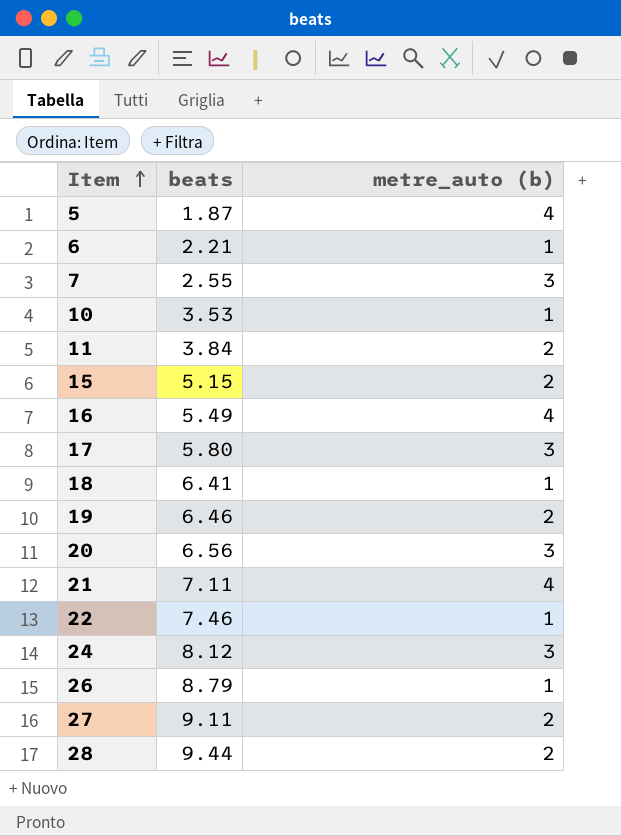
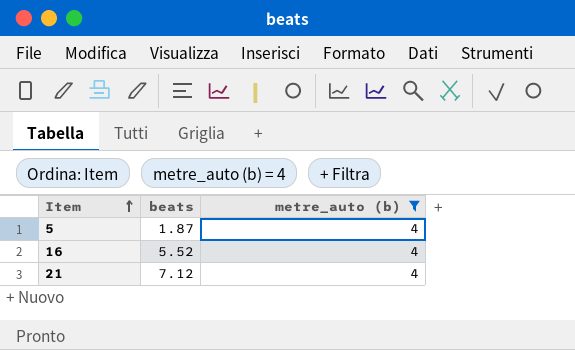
filter: none -> metre_auto (b) = 4
16 | beats: 5.49 -> 5.52
21 | beats: 7.11 -> 7.12

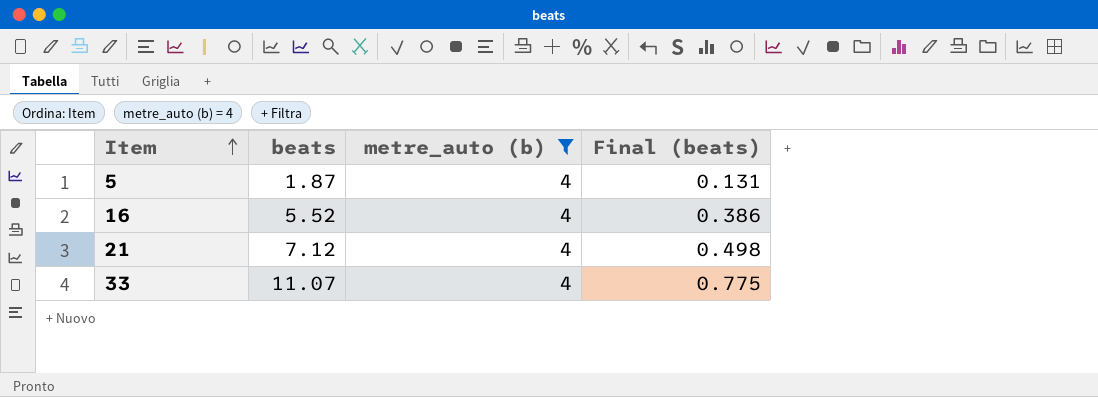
column Final (beats) | formula: none -> [beats] * 0.07
row 33: none -> 11.07 | 4 | 0.775

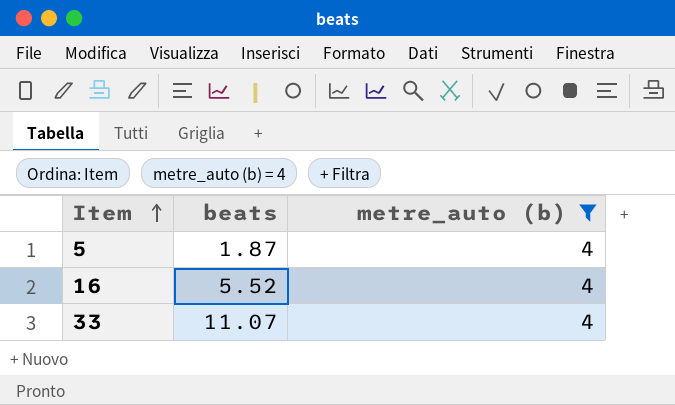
column Final (beats) | formula: [beats] * 0.07 -> none
row 21: 7.12 | 4 | 0.498 -> none

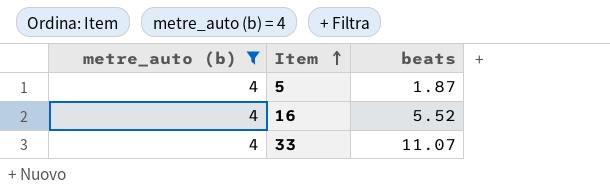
column metre_auto (b) | position: 3 -> 1

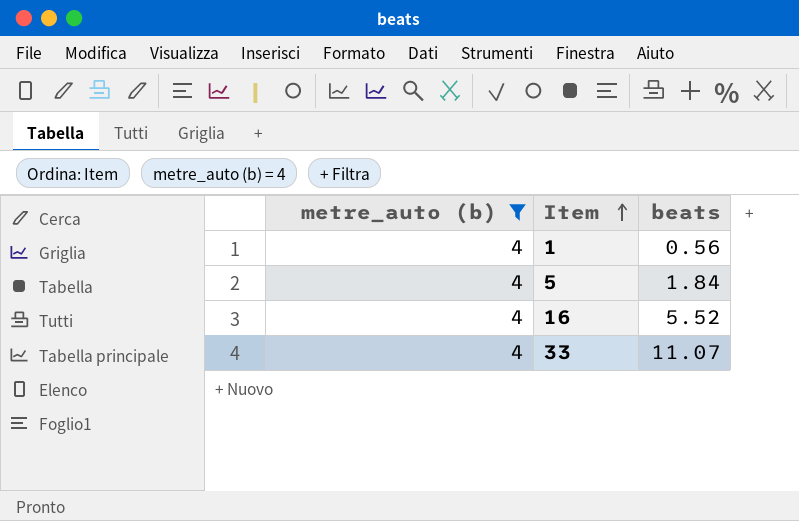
row 1: none -> 4 | 0.56
5 | beats: 1.87 -> 1.84

